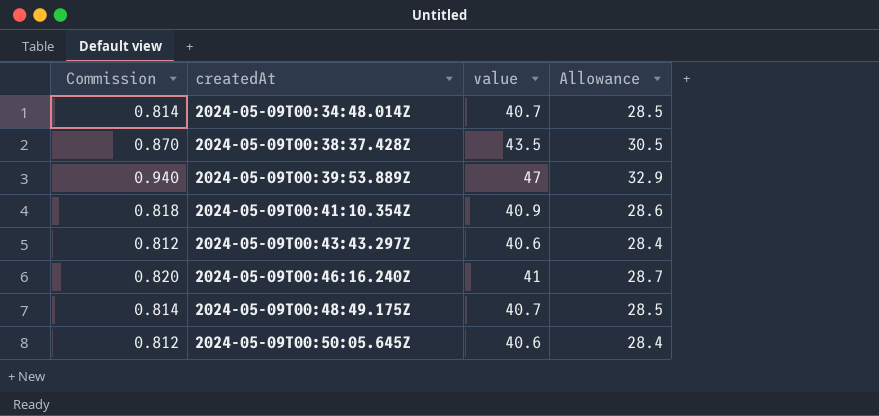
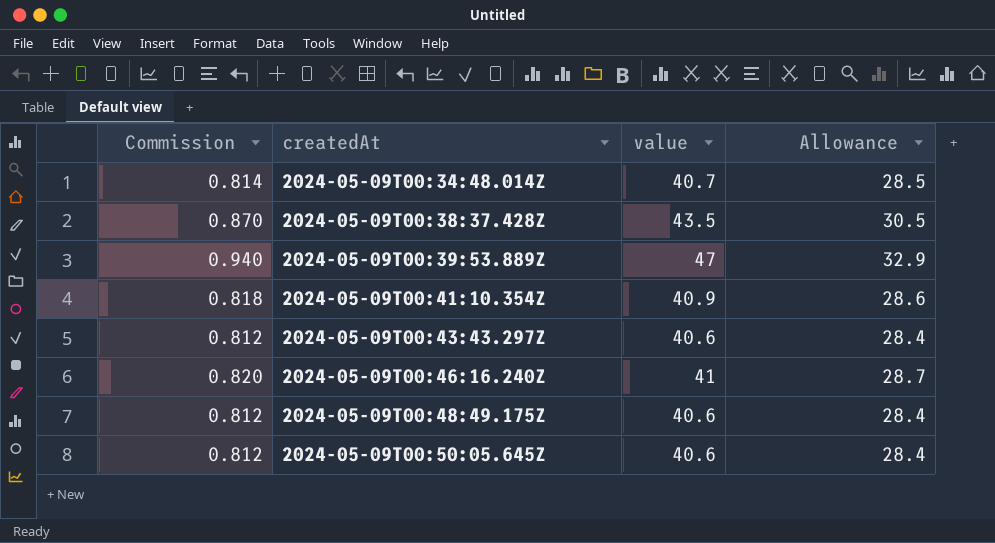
2024-05-09T00:48:49.175Z | Commission: 0.814 -> 0.812
2024-05-09T00:48:49.175Z | value: 40.7 -> 40.6
2024-05-09T00:48:49.175Z | Allowance: 28.5 -> 28.4

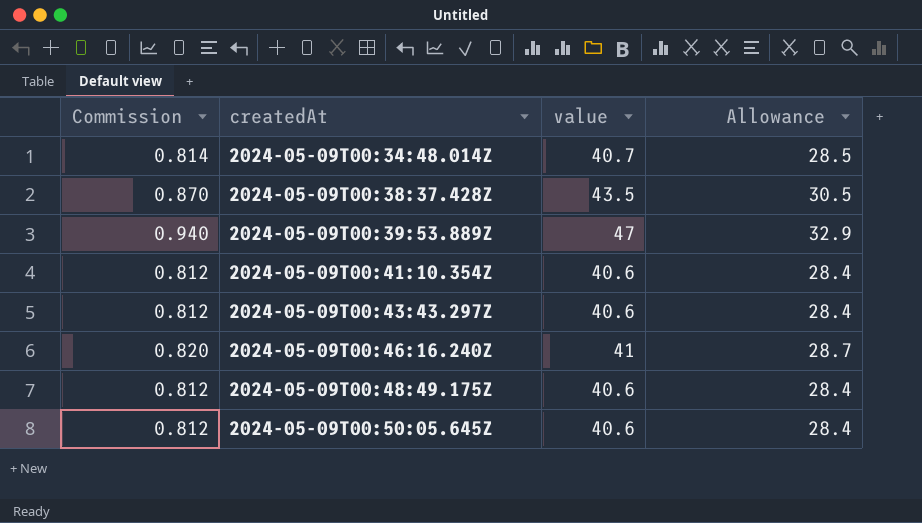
2024-05-09T00:41:10.354Z | Commission: 0.818 -> 0.812
2024-05-09T00:41:10.354Z | value: 40.9 -> 40.6
2024-05-09T00:41:10.354Z | Allowance: 28.6 -> 28.4

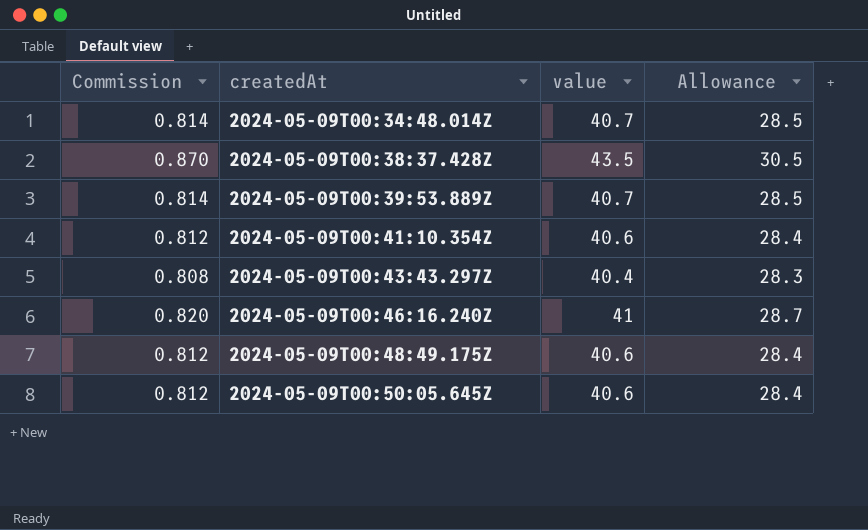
2024-05-09T00:39:53.889Z | Commission: 0.940 -> 0.814
2024-05-09T00:39:53.889Z | value: 47 -> 40.7
2024-05-09T00:39:53.889Z | Allowance: 32.9 -> 28.5
2024-05-09T00:43:43.297Z | Commission: 0.812 -> 0.808
2024-05-09T00:43:43.297Z | value: 40.6 -> 40.4
2024-05-09T00:43:43.297Z | Allowance: 28.4 -> 28.3

